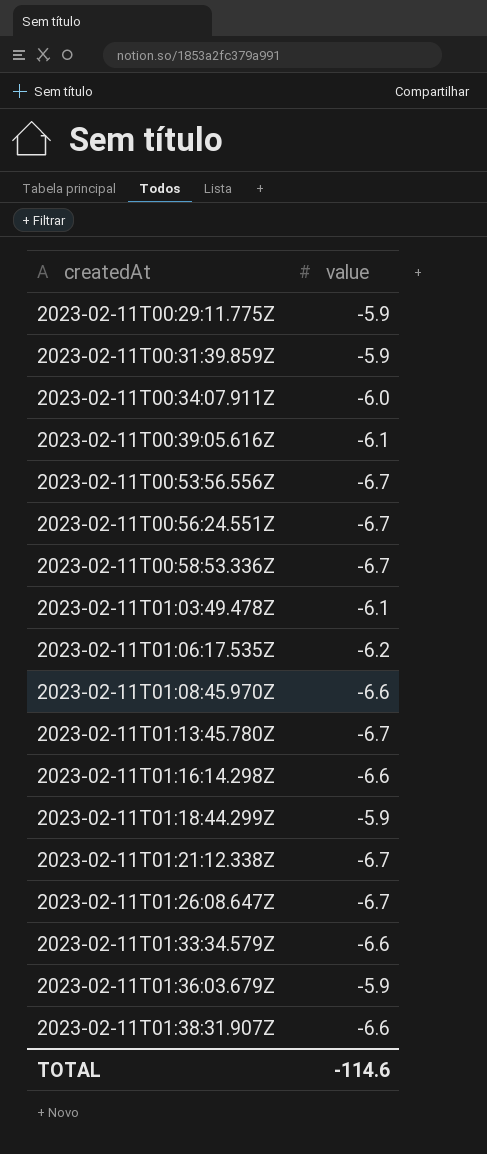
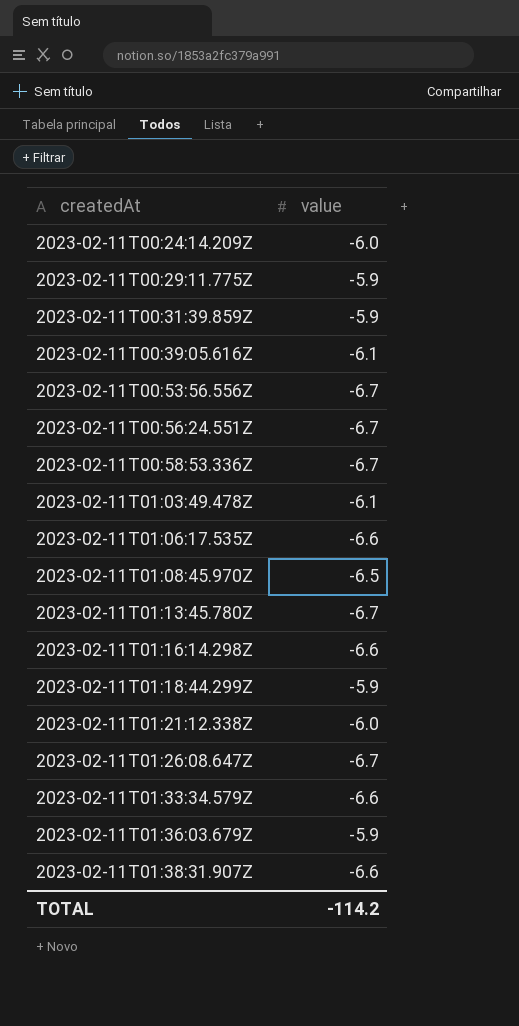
row 2023-02-11T00:34:07.911Z: -6.0 -> none
row 2023-02-11T00:24:14.209Z: none -> -6.0
2023-02-11T01:06:17.535Z | value: -6.2 -> -6.6
2023-02-11T01:08:45.970Z | value: -6.6 -> -6.5
2023-02-11T01:21:12.338Z | value: -6.7 -> -6.0
TOTAL | value: -114.6 -> -114.2

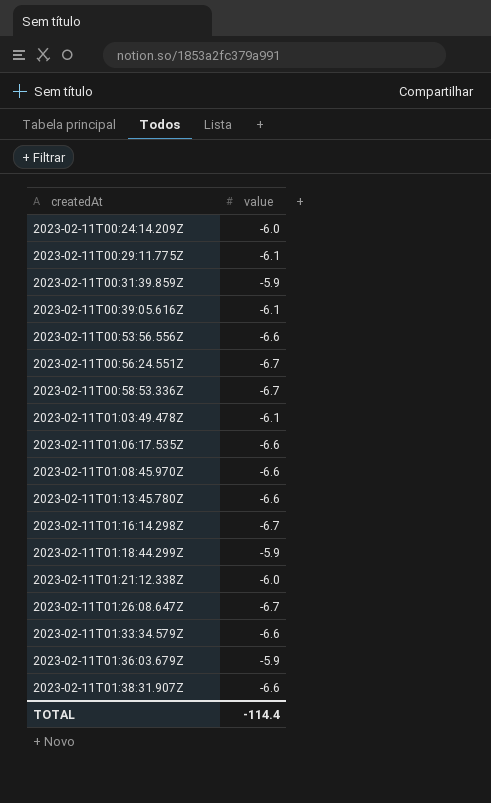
2023-02-11T00:29:11.775Z | value: -5.9 -> -6.1
2023-02-11T00:53:56.556Z | value: -6.7 -> -6.6
2023-02-11T01:08:45.970Z | value: -6.5 -> -6.6
2023-02-11T01:13:45.780Z | value: -6.7 -> -6.6
2023-02-11T01:16:14.298Z | value: -6.6 -> -6.7
TOTAL | value: -114.2 -> -114.4

